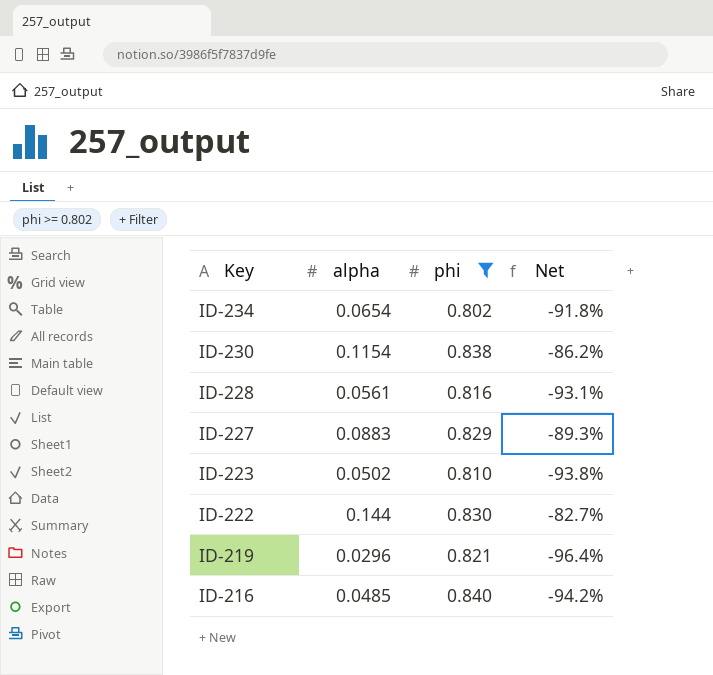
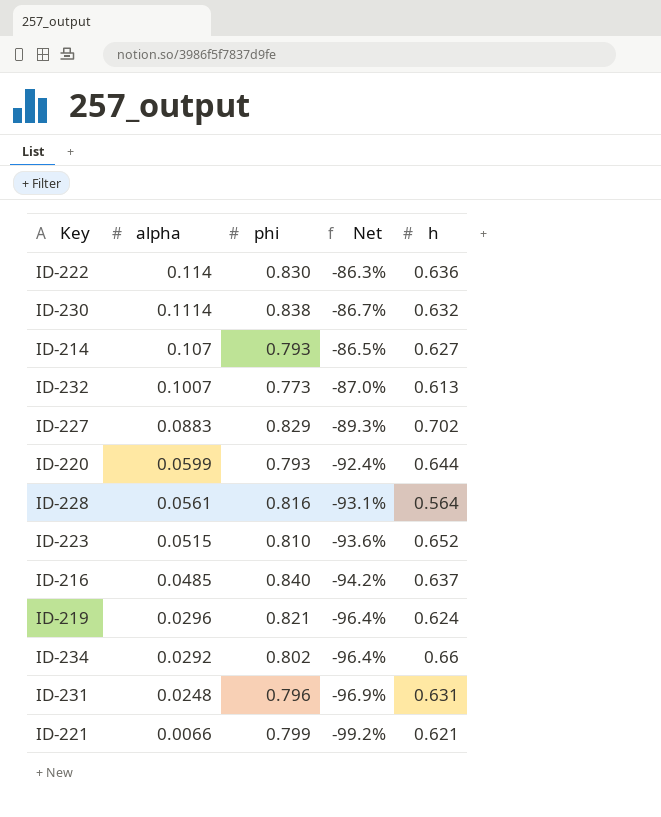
filter: phi >= 0.802 -> none
row order: Key descending -> alpha descending
column h | position: none -> 5
ID-222 | alpha: 0.144 -> 0.114
ID-222 | Net: -82.7% -> -86.3%
ID-230 | alpha: 0.1154 -> 0.1114
ID-230 | Net: -86.2% -> -86.7%
ID-223 | alpha: 0.0502 -> 0.0515
ID-223 | Net: -93.8% -> -93.6%
ID-234 | alpha: 0.0654 -> 0.0292
ID-234 | Net: -91.8% -> -96.4%

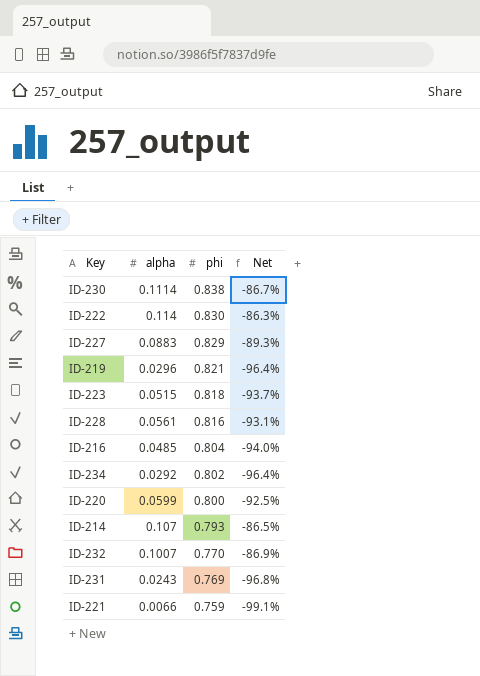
row order: alpha descending -> phi descending
column h | position: 5 -> none
ID-223 | phi: 0.810 -> 0.818
ID-223 | Net: -93.6% -> -93.7%
ID-216 | phi: 0.840 -> 0.804
ID-216 | Net: -94.2% -> -94.0%
ID-220 | phi: 0.793 -> 0.800
ID-220 | Net: -92.4% -> -92.5%
ID-232 | phi: 0.773 -> 0.770
ID-232 | Net: -87.0% -> -86.9%
ID-231 | alpha: 0.0248 -> 0.0243
ID-231 | phi: 0.796 -> 0.769
ID-231 | Net: -96.9% -> -96.8%
ID-221 | phi: 0.799 -> 0.759
ID-221 | Net: -99.2% -> -99.1%

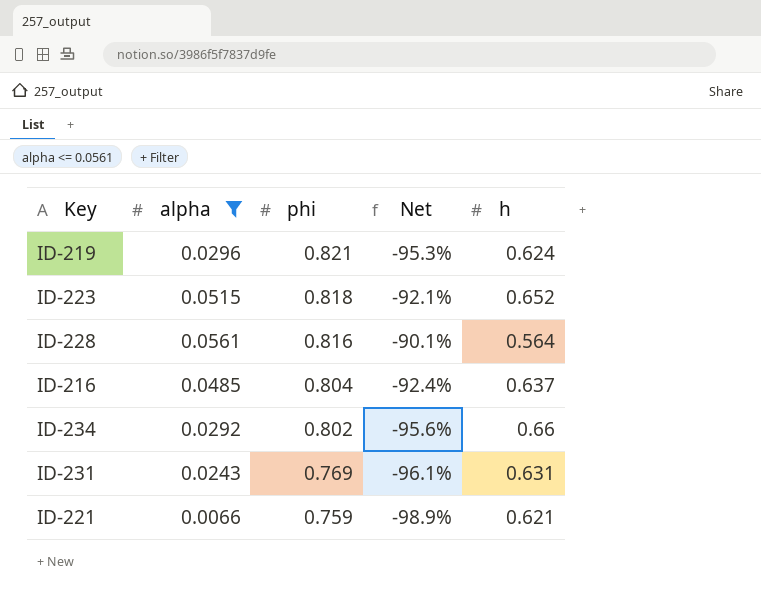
filter: none -> alpha <= 0.0561
column Net | formula: ([alpha] - [phi]) / [phi] -> ([alpha] - [h]) / [h]
column h | position: none -> 5

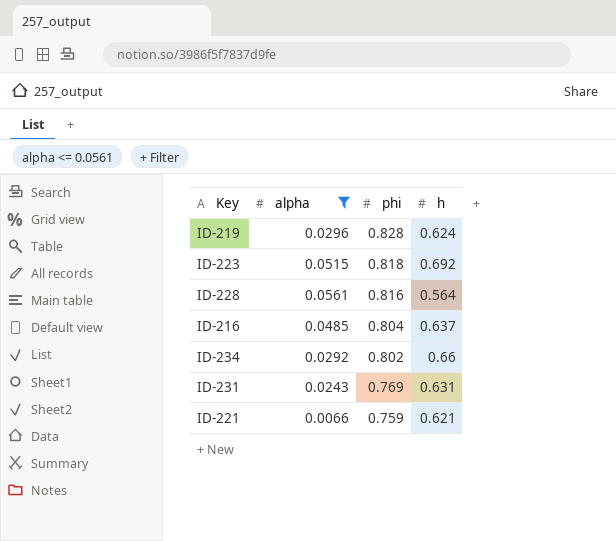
column Net | formula: ([alpha] - [h]) / [h] -> none
ID-219 | phi: 0.821 -> 0.828
ID-223 | h: 0.652 -> 0.692

